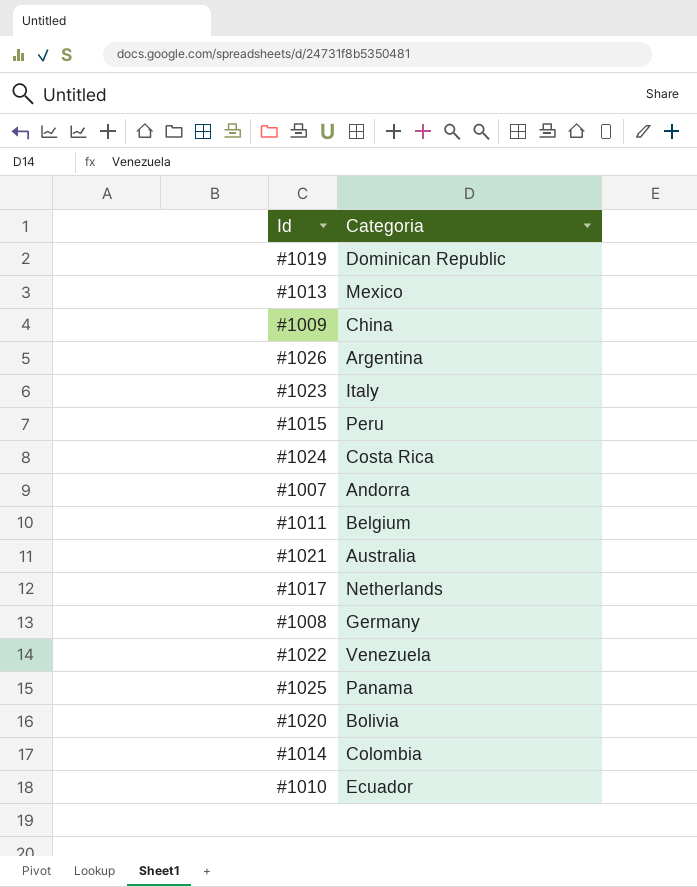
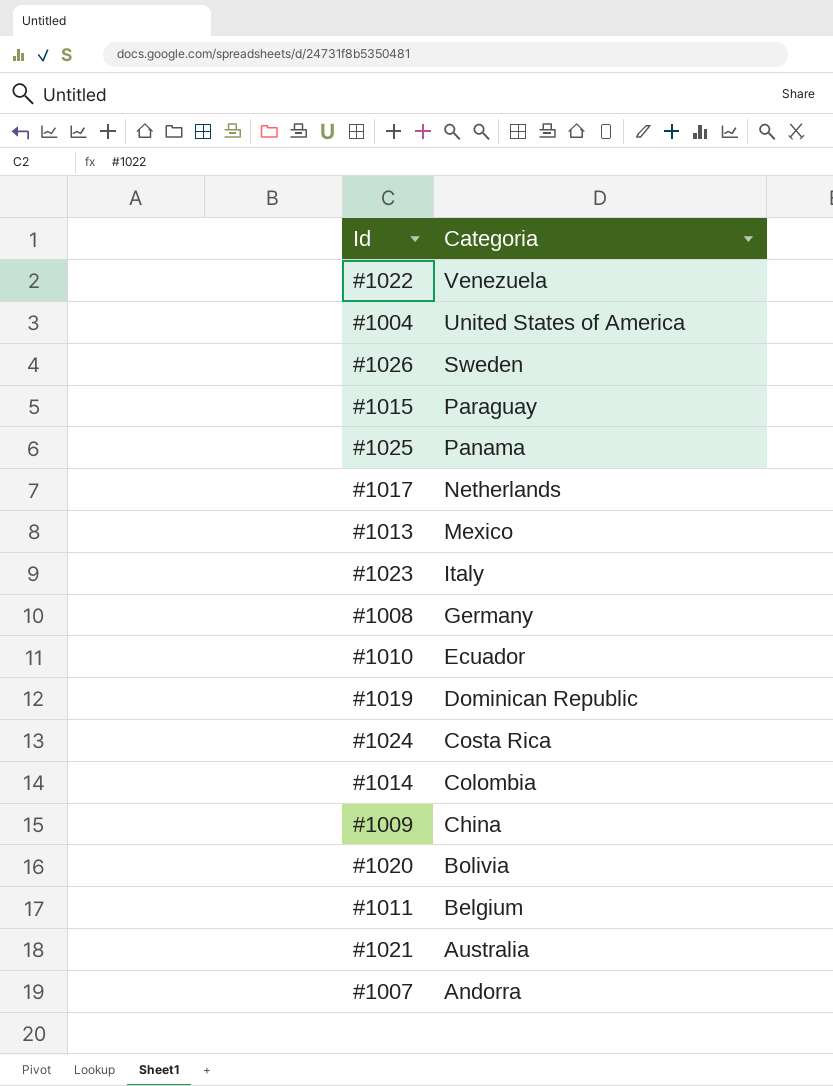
row order: none -> Categoria descending
row #1004: none -> United States of America
#1026 | Categoria: Argentina -> Sweden
#1015 | Categoria: Peru -> Paraguay

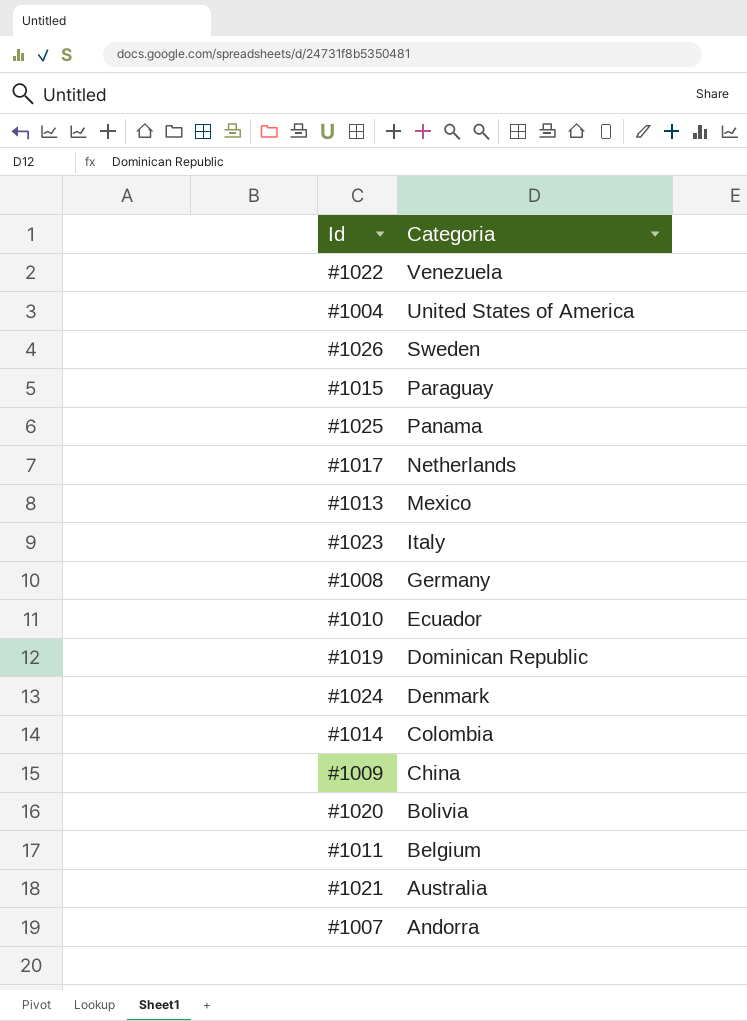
#1024 | Categoria: Costa Rica -> Denmark

